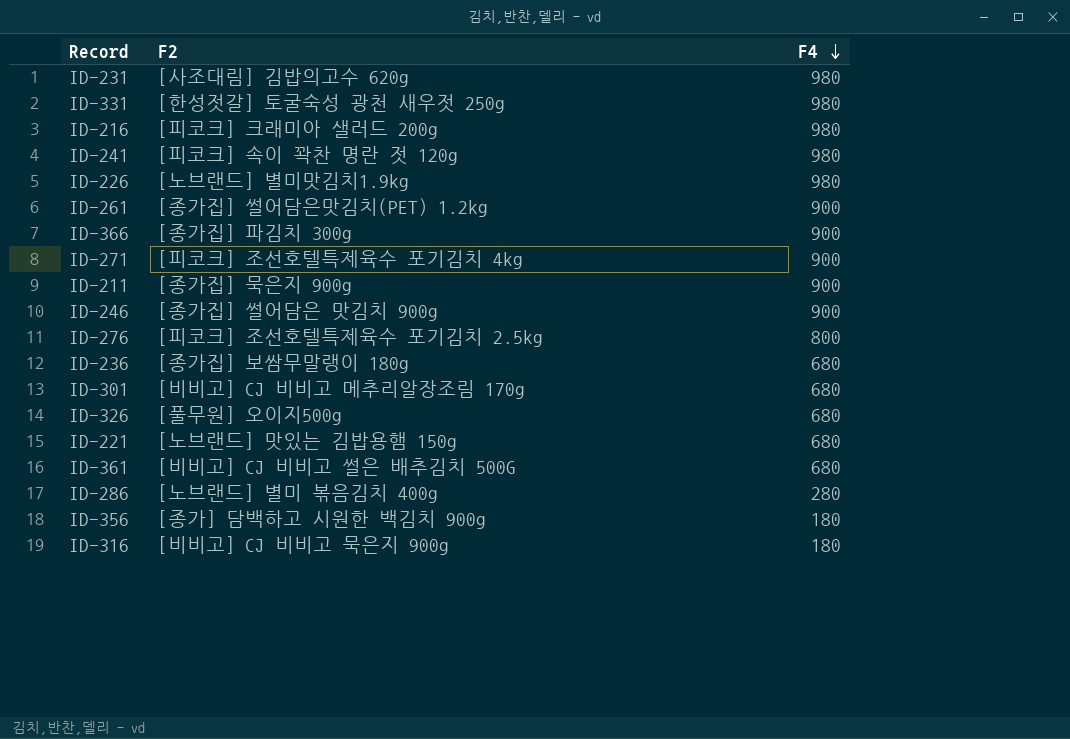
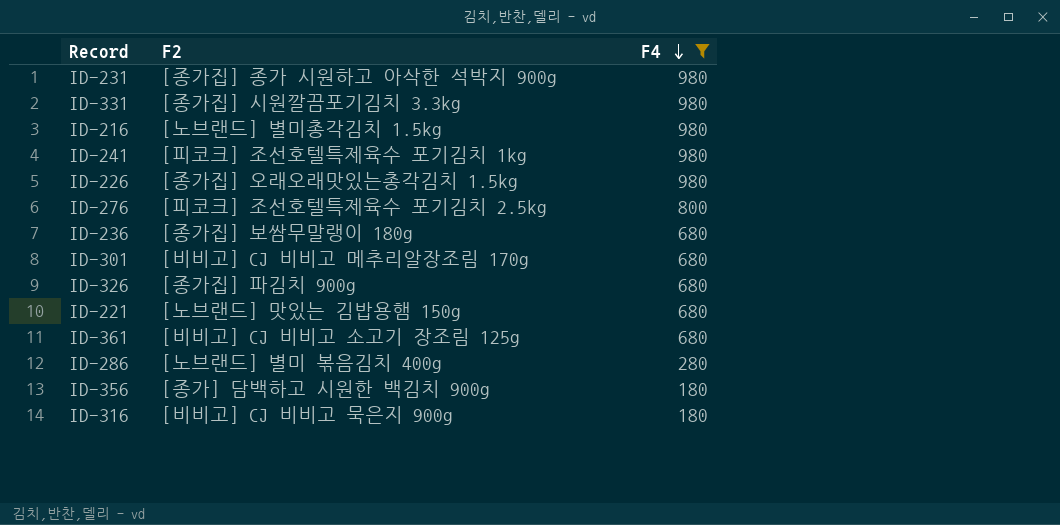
filter: none -> F4 != 900
ID-231 | F2: [사조대림] 김밥의고수 620g -> [종가집] 종가 시원하고 아삭한 석박지 900g
ID-331 | F2: [한성젓갈] 토굴숙성 광천 새우젓 250g -> [종가집] 시원깔끔포기김치 3.3kg
ID-216 | F2: [피코크] 크래미아 샐러드 200g -> [노브랜드] 별미총각김치 1.5kg
ID-241 | F2: [피코크] 속이 꽉찬 명란 젓 120g -> [피코크] 조선호텔특제육수 포기김치 1kg
ID-226 | F2: [노브랜드] 별미맛김치1.9kg -> [종가집] 오래오래맛있는총각김치 1.5kg
ID-326 | F2: [풀무원] 오이지500g -> [종가집] 파김치 900g
ID-361 | F2: [비비고] CJ 비비고 썰은 배추김치 500G -> [비비고] CJ 비비고 소고기 장조림 125g

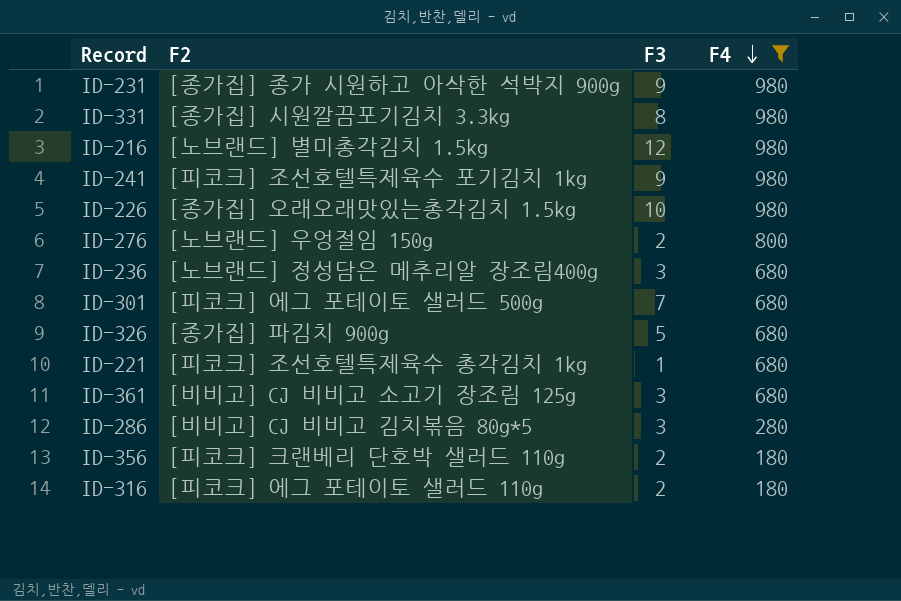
column F3 | position: none -> 3
ID-276 | F2: [피코크] 조선호텔특제육수 포기김치 2.5kg -> [노브랜드] 우엉절임 150g
ID-236 | F2: [종가집] 보쌈무말랭이 180g -> [노브랜드] 정성담은 메추리알 장조림400g
ID-301 | F2: [비비고] CJ 비비고 메추리알장조림 170g -> [피코크] 에그 포테이토 샐러드 500g
ID-221 | F2: [노브랜드] 맛있는 김밥용햄 150g -> [피코크] 조선호텔특제육수 총각김치 1kg
ID-286 | F2: [노브랜드] 별미 볶음김치 400g -> [비비고] CJ 비비고 김치볶음 80g*5
ID-356 | F2: [종가] 담백하고 시원한 백김치 900g -> [피코크] 크랜베리 단호박 샐러드 110g
ID-316 | F2: [비비고] CJ 비비고 묵은지 900g -> [피코크] 에그 포테이토 샐러드 110g

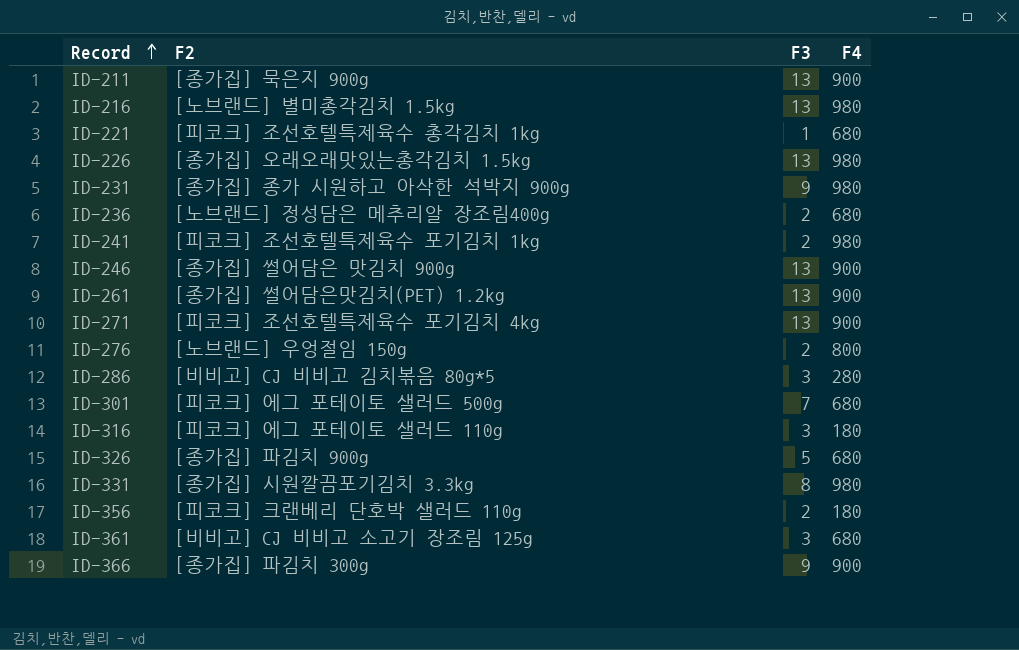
filter: F4 != 900 -> none
row order: F4 descending -> Record ascending
ID-216 | F3: 12 -> 13
ID-226 | F3: 10 -> 13
ID-236 | F3: 3 -> 2
ID-241 | F3: 9 -> 2
ID-316 | F3: 2 -> 3

